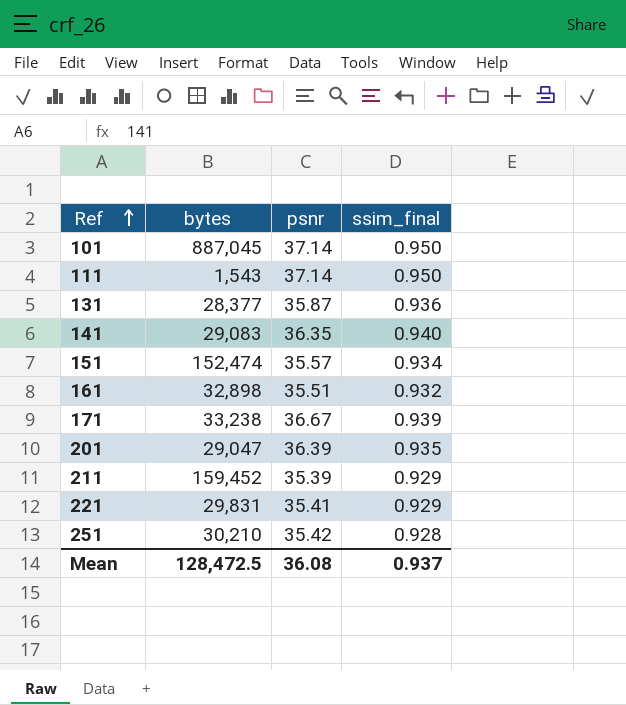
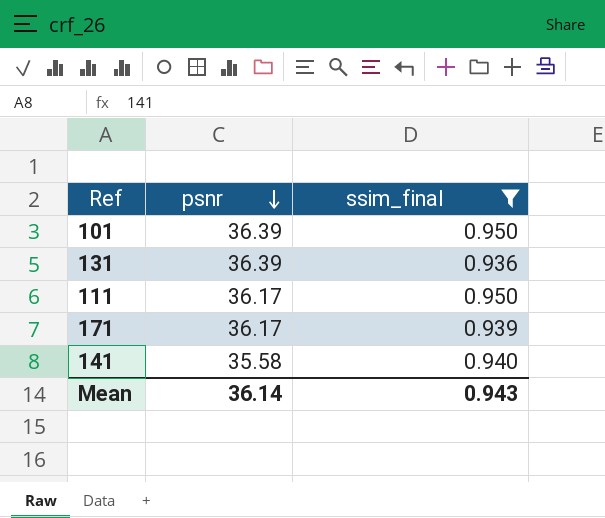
filter: none -> ssim_final >= 0.936
row order: Ref ascending -> psnr descending
column bytes | position: 2 -> none
101 | psnr: 37.14 -> 36.39
131 | psnr: 35.87 -> 36.39
111 | psnr: 37.14 -> 36.17
171 | psnr: 36.67 -> 36.17
141 | psnr: 36.35 -> 35.58
Mean | psnr: 36.08 -> 36.14
Mean | ssim_final: 0.937 -> 0.943

